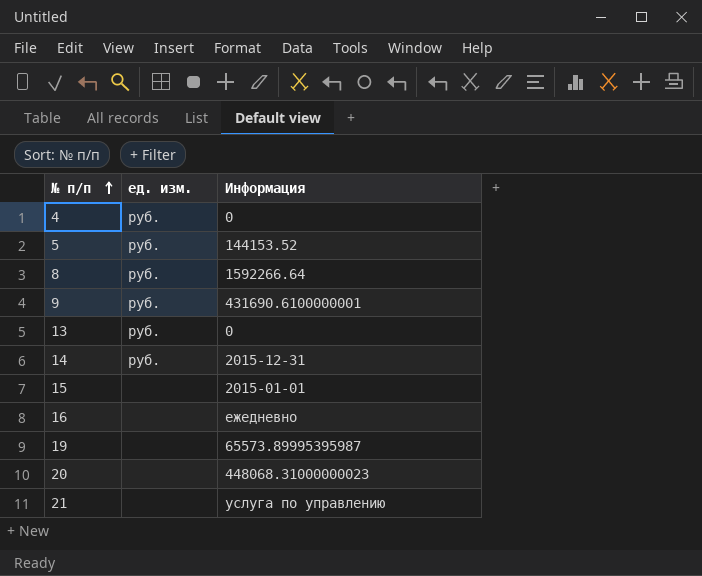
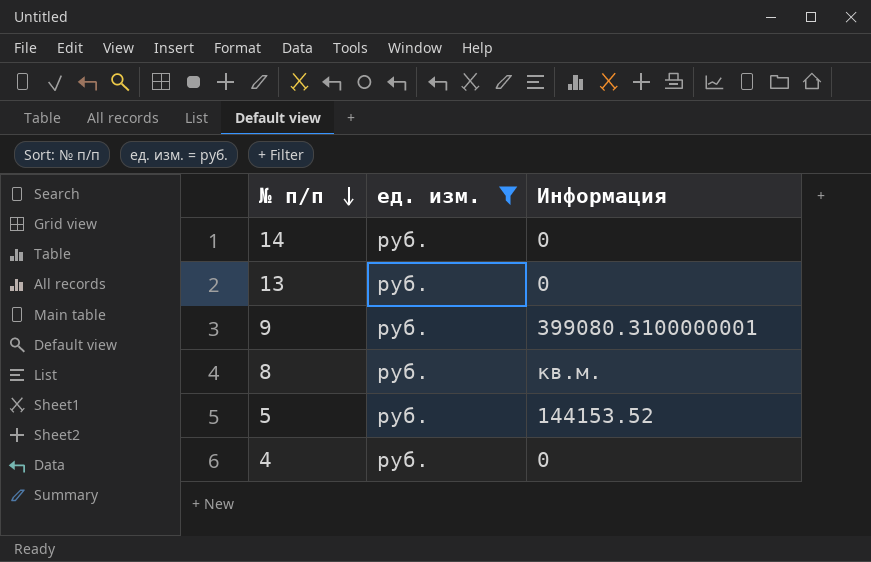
filter: none -> ед. изм. = руб.
row order: № п/п ascending -> № п/п descending
14 | Информация: 2015-12-31 -> 0
9 | Информация: 431690.6100000001 -> 399080.3100000001
8 | Информация: 1592266.64 -> кв.м.

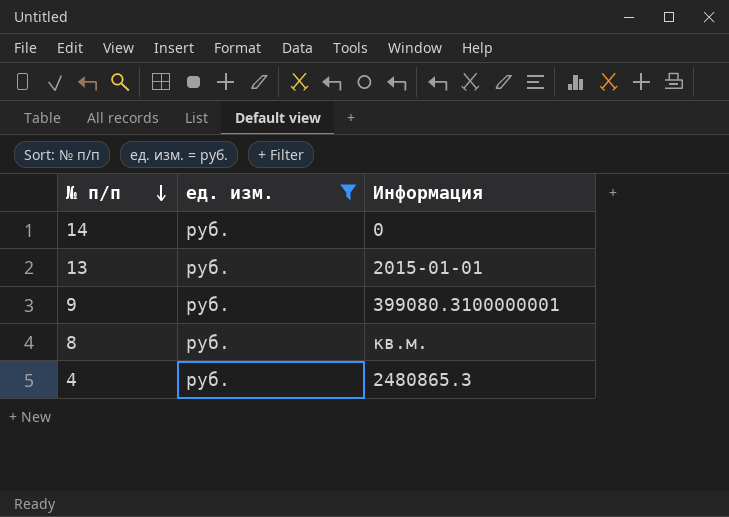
row 5: руб. | 144153.52 -> none
13 | Информация: 0 -> 2015-01-01
4 | Информация: 0 -> 2480865.3

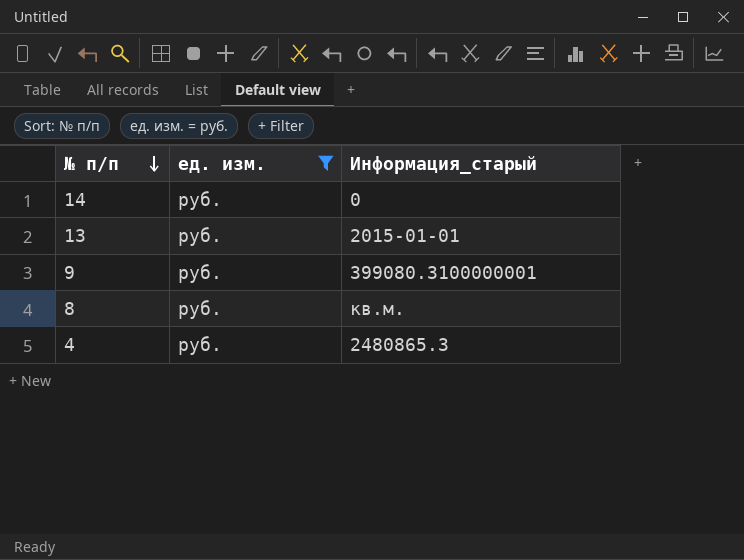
column name: Информация -> Информация_старый

